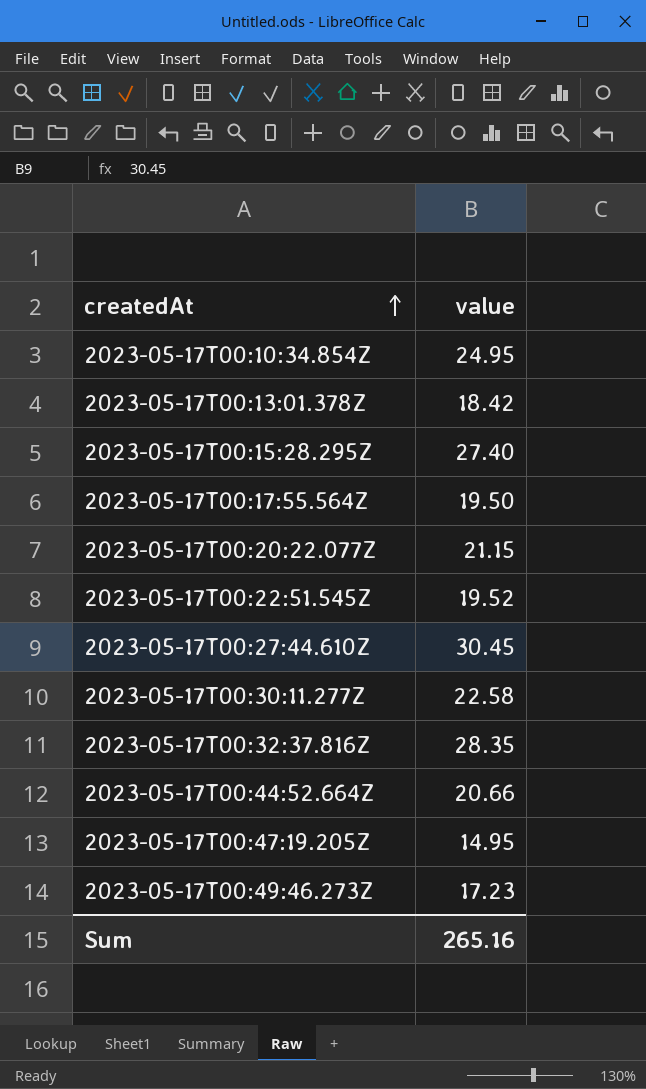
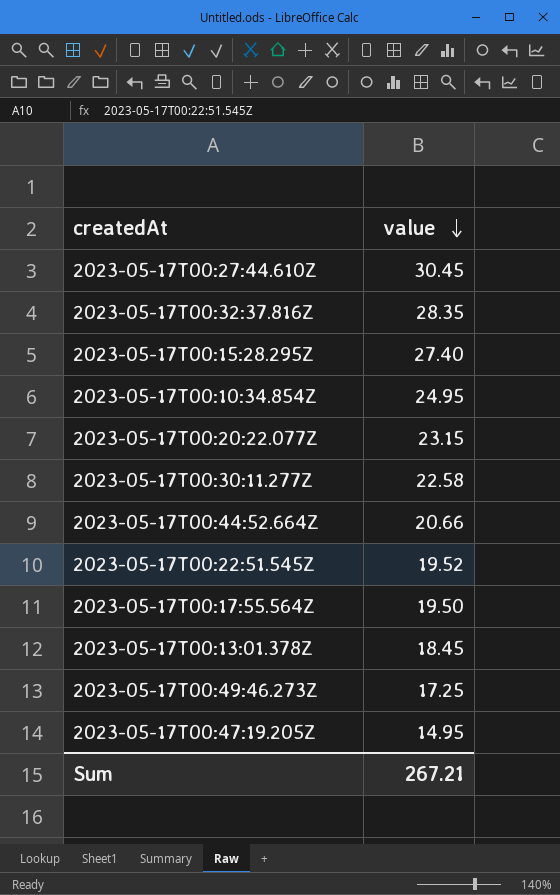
row order: createdAt ascending -> value descending
2023-05-17T00:20:22.077Z | value: 21.15 -> 23.15
2023-05-17T00:13:01.378Z | value: 18.42 -> 18.45
2023-05-17T00:49:46.273Z | value: 17.23 -> 17.25
Sum | value: 265.16 -> 267.21

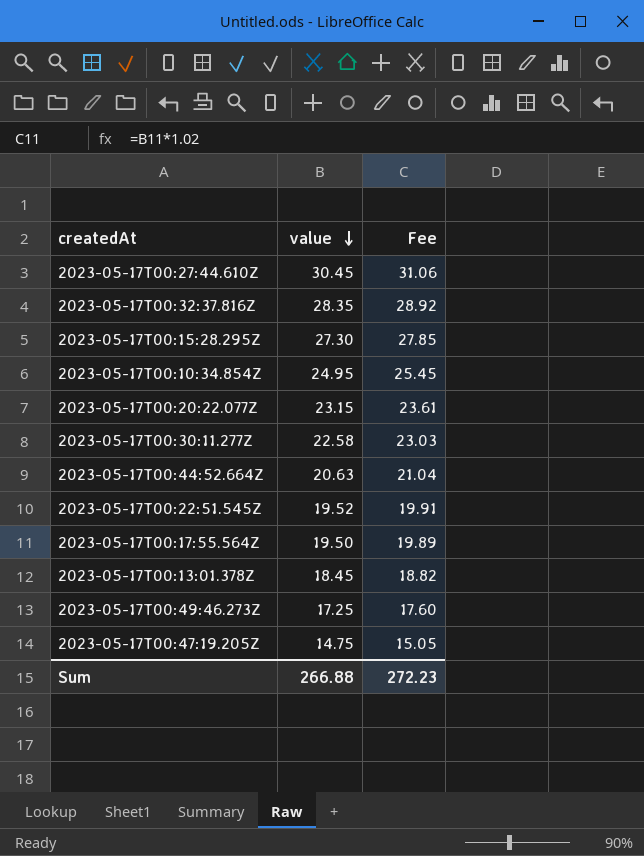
column Fee | formula: none -> [value] * 1.02
2023-05-17T00:15:28.295Z | value: 27.40 -> 27.30
2023-05-17T00:44:52.664Z | value: 20.66 -> 20.63
2023-05-17T00:47:19.205Z | value: 14.95 -> 14.75
Sum | value: 267.21 -> 266.88

